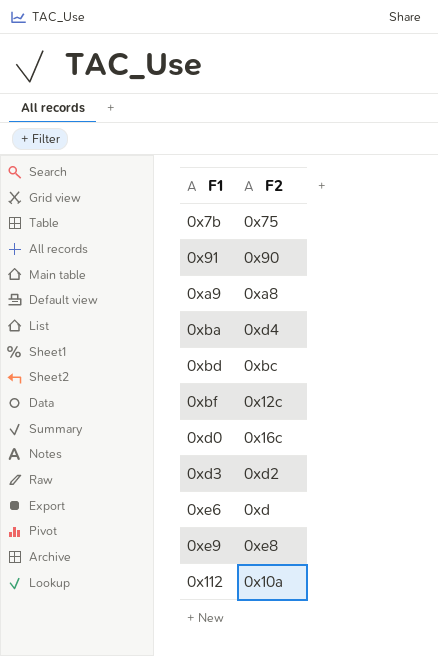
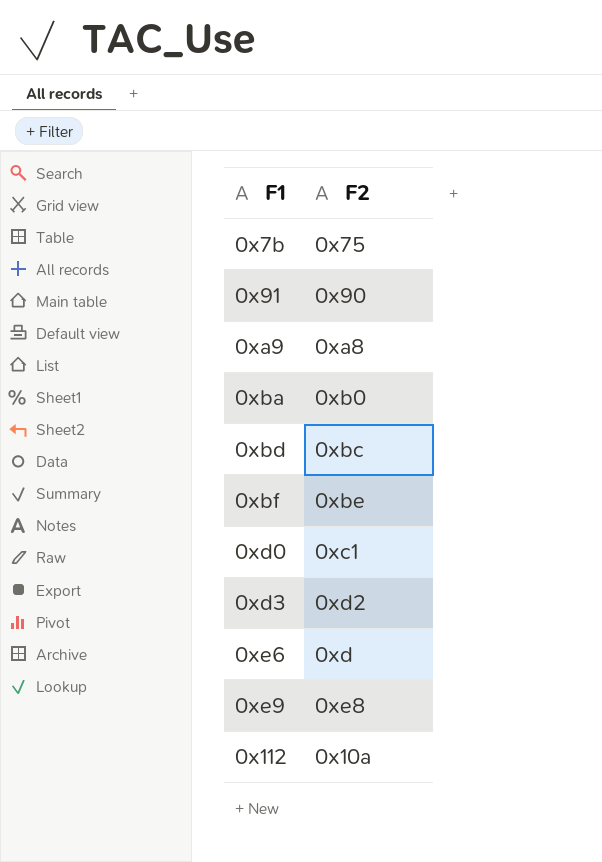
0xba | F2: 0xd4 -> 0xb0
0xbf | F2: 0x12c -> 0xbe
0xd0 | F2: 0x16c -> 0xc1

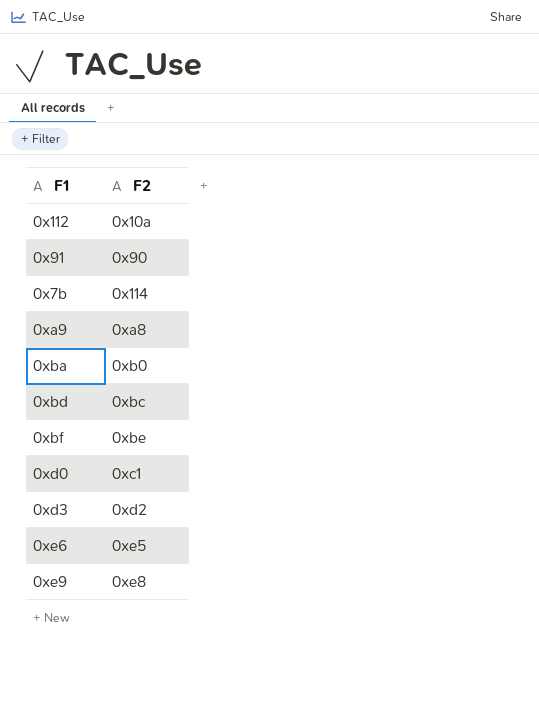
row order: none -> F2 ascending
0x7b | F2: 0x75 -> 0x114
0xe6 | F2: 0xd -> 0xe5

